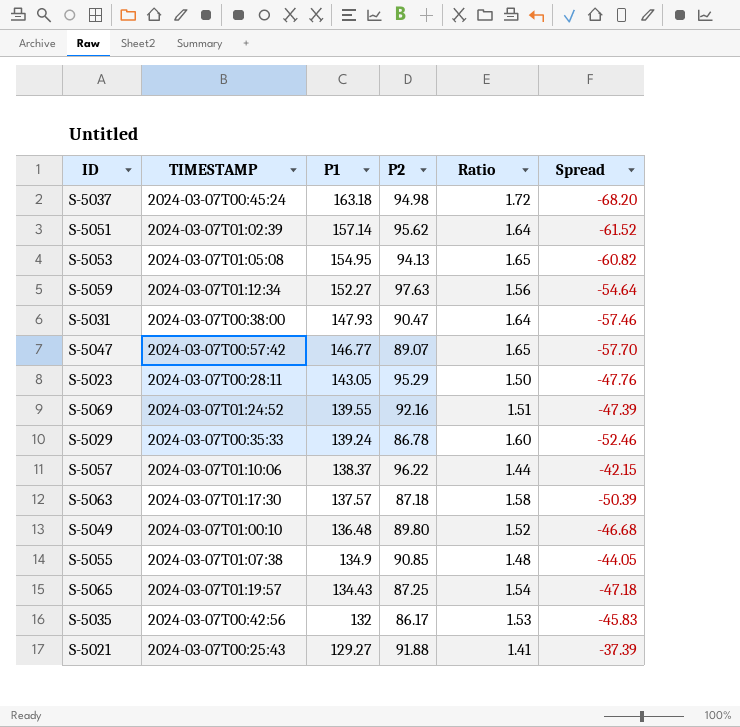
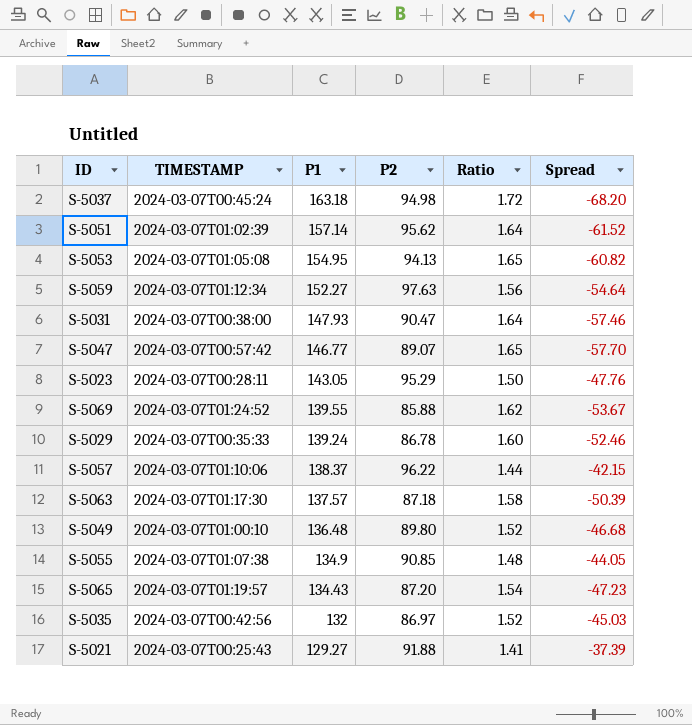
S-5069 | P2: 92.16 -> 85.88
S-5069 | Ratio: 1.51 -> 1.62
S-5069 | Spread: -47.39 -> -53.67
S-5065 | P2: 87.25 -> 87.20
S-5065 | Spread: -47.18 -> -47.23
S-5035 | P2: 86.17 -> 86.97
S-5035 | Ratio: 1.53 -> 1.52
S-5035 | Spread: -45.83 -> -45.03

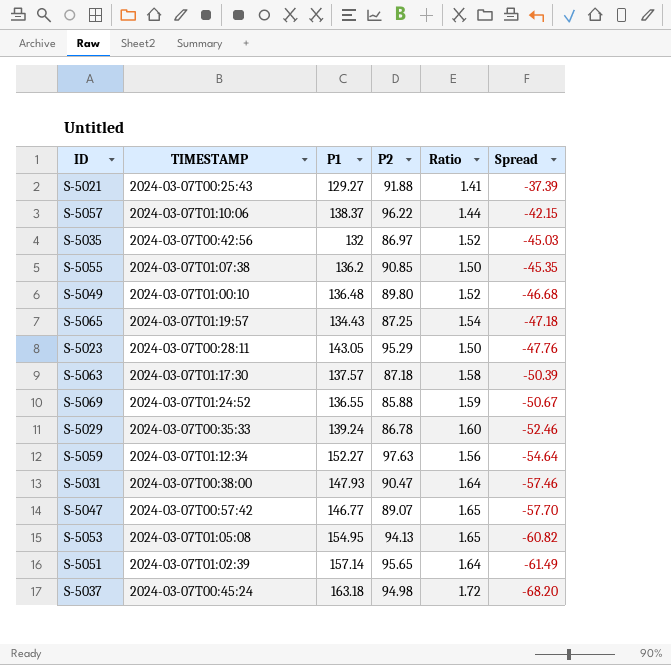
row order: P1 descending -> Spread descending
S-5055 | P1: 134.9 -> 136.2
S-5055 | Ratio: 1.48 -> 1.50
S-5055 | Spread: -44.05 -> -45.35
S-5065 | P2: 87.20 -> 87.25
S-5065 | Spread: -47.23 -> -47.18
S-5069 | P1: 139.55 -> 136.55
S-5069 | Ratio: 1.62 -> 1.59
S-5069 | Spread: -53.67 -> -50.67
S-5051 | P2: 95.62 -> 95.65
S-5051 | Spread: -61.52 -> -61.49

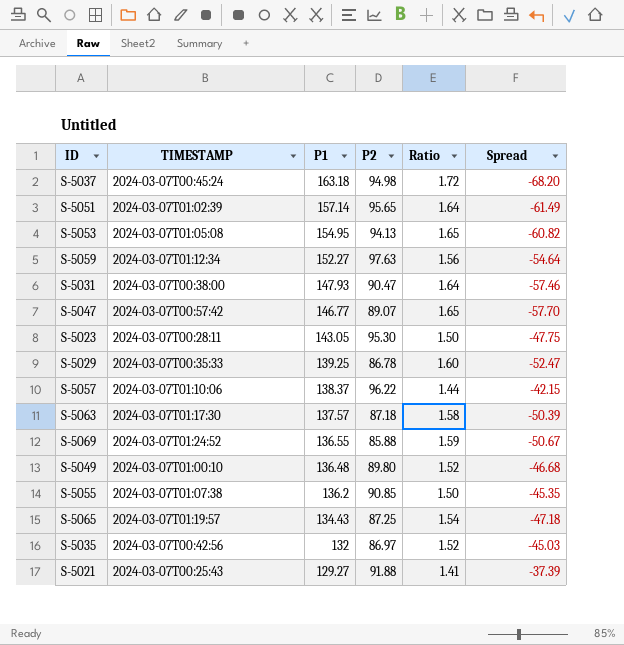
row order: Spread descending -> P1 descending
S-5023 | P2: 95.29 -> 95.30
S-5023 | Spread: -47.76 -> -47.75
S-5029 | P1: 139.24 -> 139.25
S-5029 | Spread: -52.46 -> -52.47

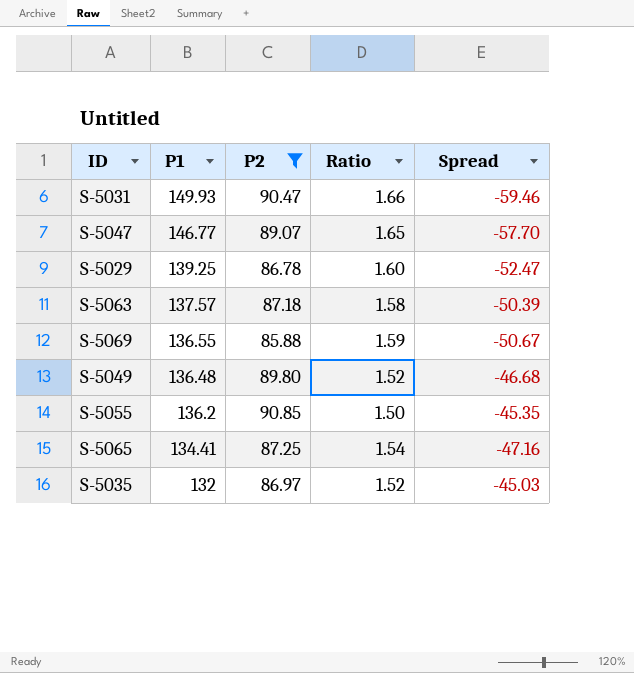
filter: none -> P2 <= 90.85
column TIMESTAMP | position: 2 -> none
S-5031 | P1: 147.93 -> 149.93
S-5031 | Ratio: 1.64 -> 1.66
S-5031 | Spread: -57.46 -> -59.46
S-5065 | P1: 134.43 -> 134.41
S-5065 | Spread: -47.18 -> -47.16

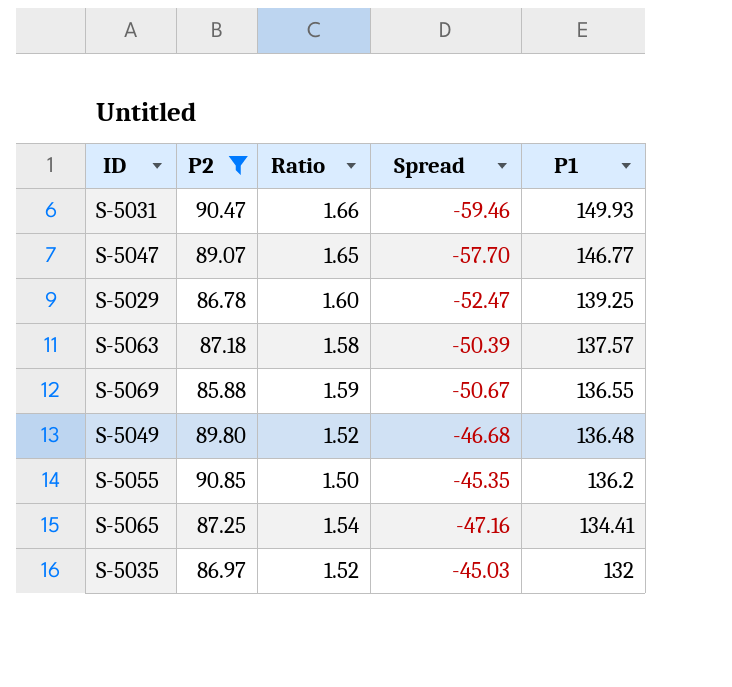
column P1 | position: 2 -> 5

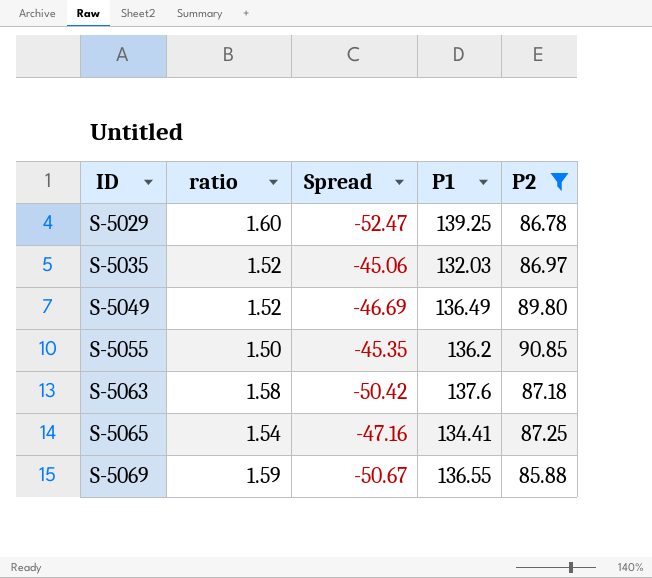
row order: P1 descending -> ID ascending
column name: Ratio -> ratio
column P2 | position: 2 -> 5
row S-5031: 90.47 | 1.66 | -59.46 | 149.93 -> none
row S-5047: 89.07 | 1.65 | -57.70 | 146.77 -> none
S-5035 | Spread: -45.03 -> -45.06
S-5035 | P1: 132 -> 132.03
S-5049 | Spread: -46.68 -> -46.69
S-5049 | P1: 136.48 -> 136.49
S-5063 | Spread: -50.39 -> -50.42
S-5063 | P1: 137.57 -> 137.6

